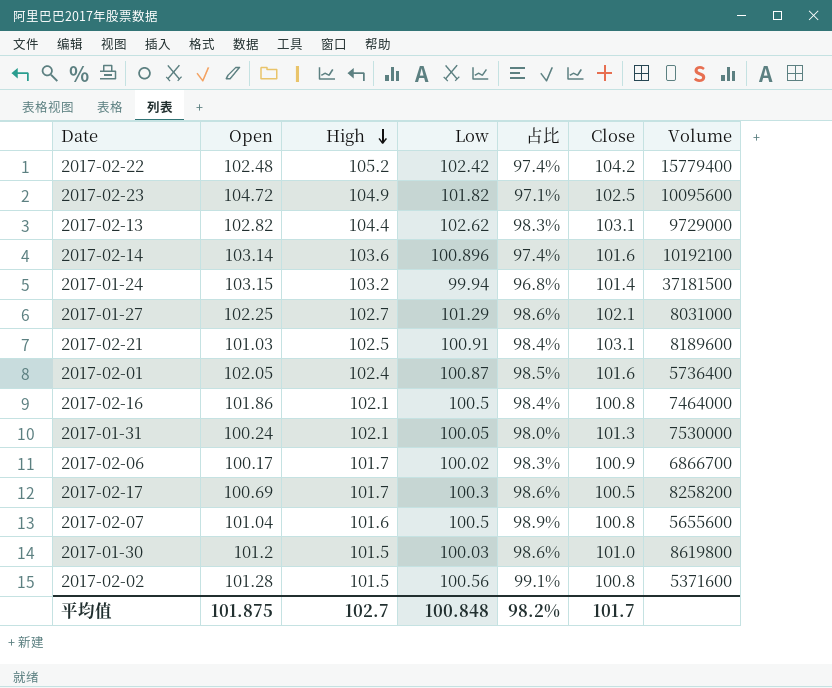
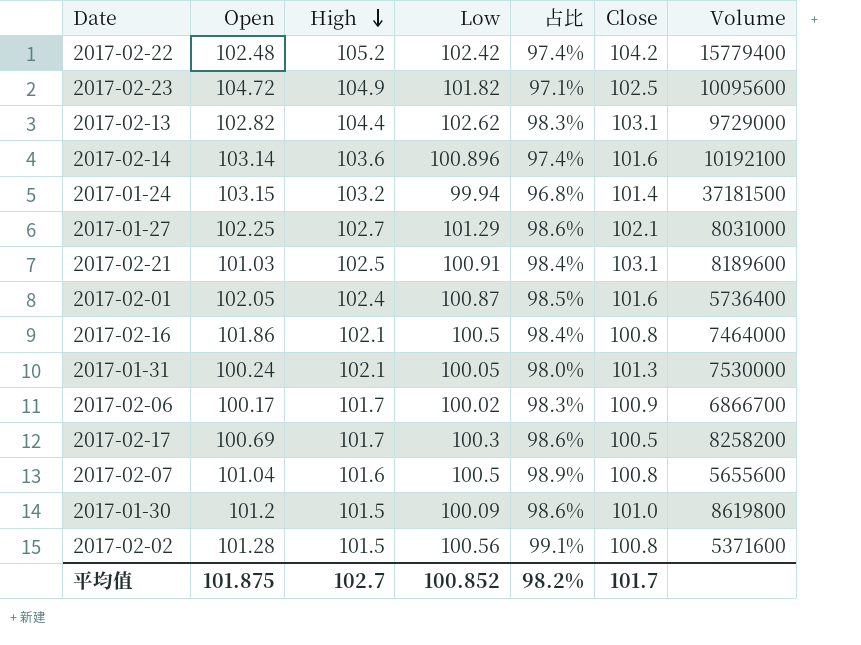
2017-01-30 | Low: 100.03 -> 100.09
平均值 | Low: 100.848 -> 100.852

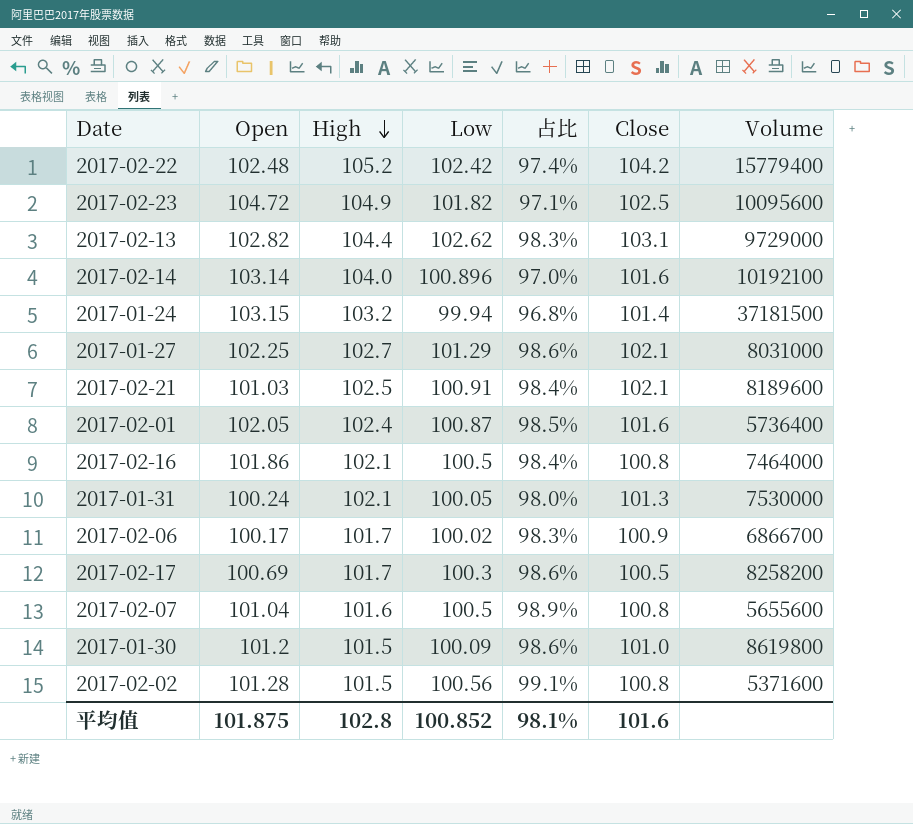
2017-02-14 | High: 103.6 -> 104.0
2017-02-14 | 占比: 97.4% -> 97.0%
2017-02-21 | Close: 103.1 -> 102.1
平均值 | High: 102.7 -> 102.8
平均值 | 占比: 98.2% -> 98.1%
平均值 | Close: 101.7 -> 101.6

